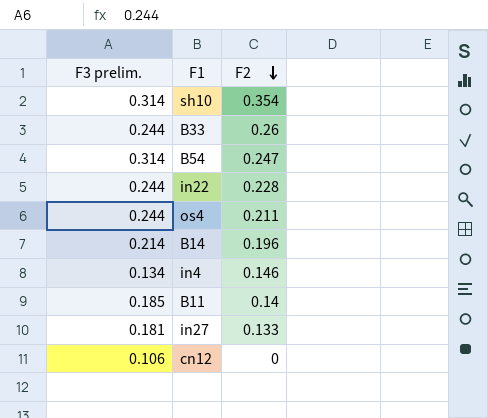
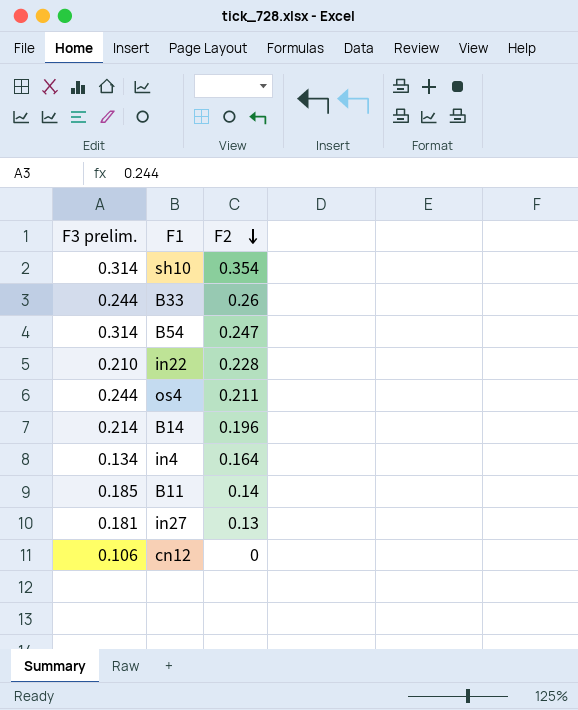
in22 | F3 prelim.: 0.244 -> 0.210
in4 | F2: 0.146 -> 0.164
in27 | F2: 0.133 -> 0.13

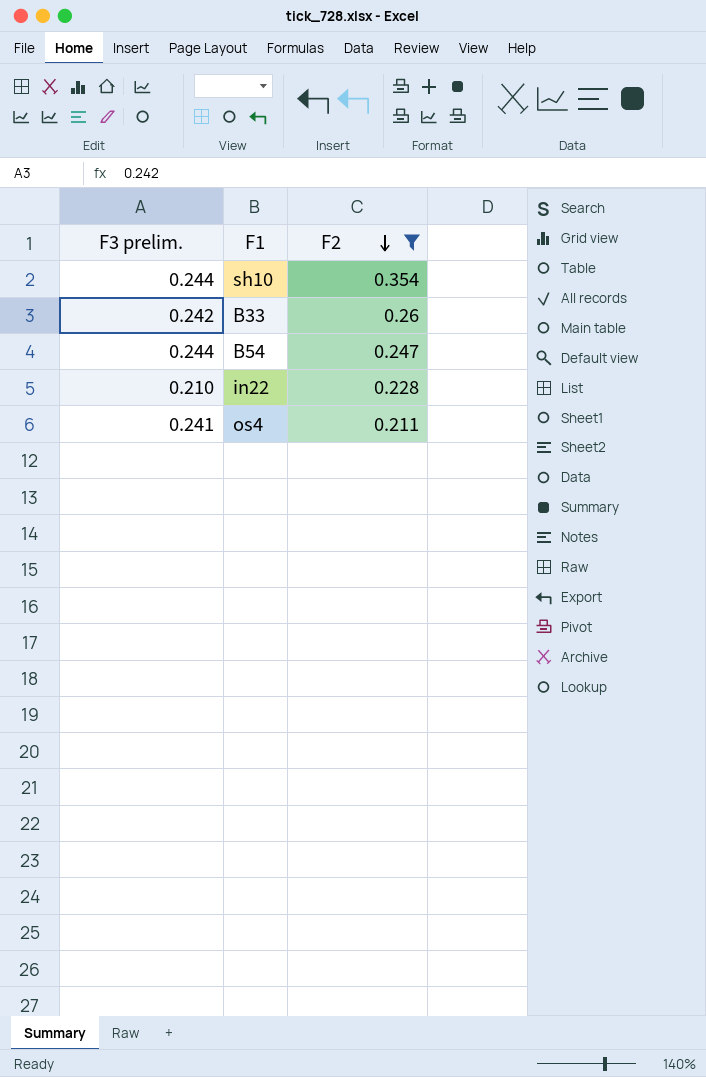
filter: none -> F2 >= 0.211
sh10 | F3 prelim.: 0.314 -> 0.244
B33 | F3 prelim.: 0.244 -> 0.242
B54 | F3 prelim.: 0.314 -> 0.244
os4 | F3 prelim.: 0.244 -> 0.241

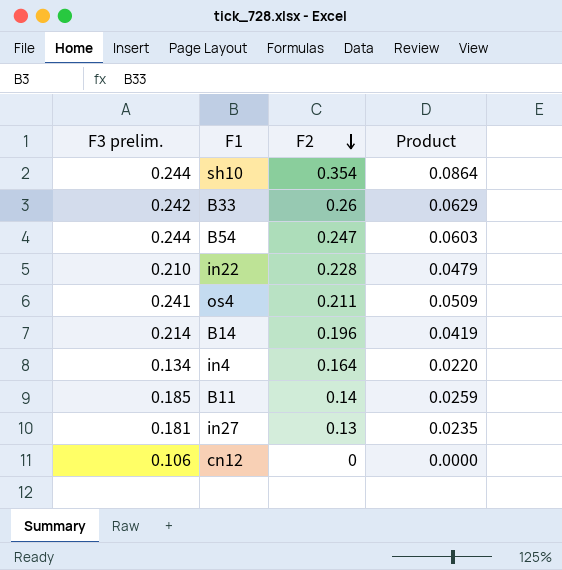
filter: F2 >= 0.211 -> none
column Product | formula: none -> [F3 prelim.] * [F2]

